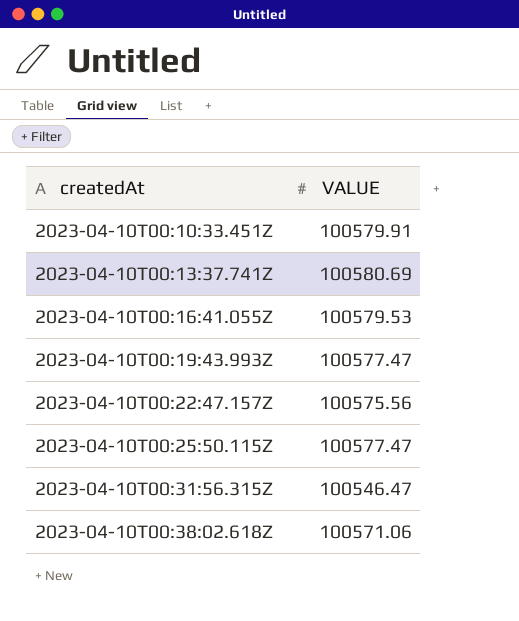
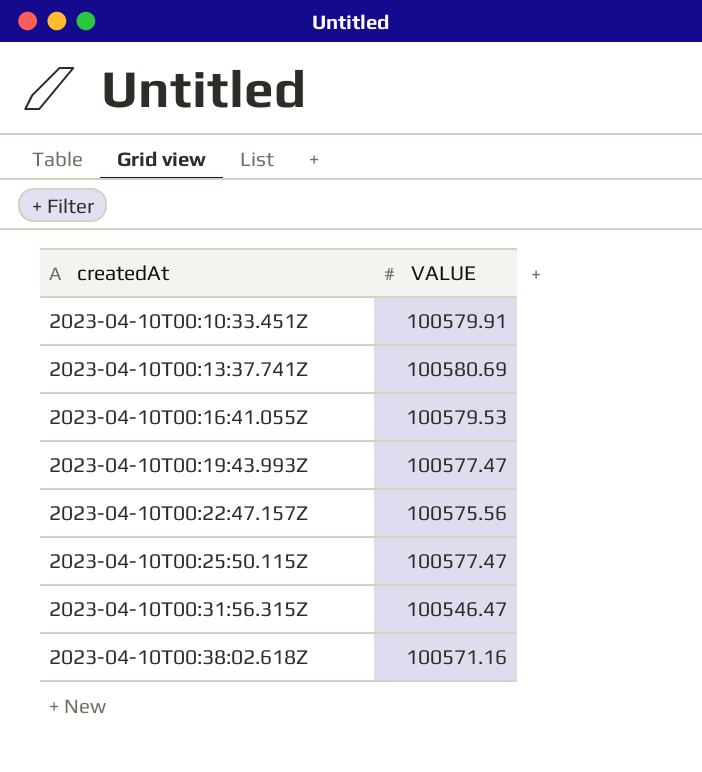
2023-04-10T00:38:02.618Z | VALUE: 100571.06 -> 100571.16

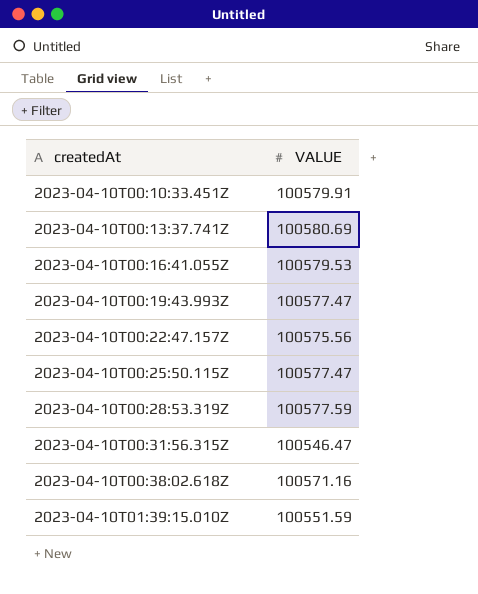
row 2023-04-10T00:28:53.319Z: none -> 100577.59
row 2023-04-10T01:39:15.010Z: none -> 100551.59

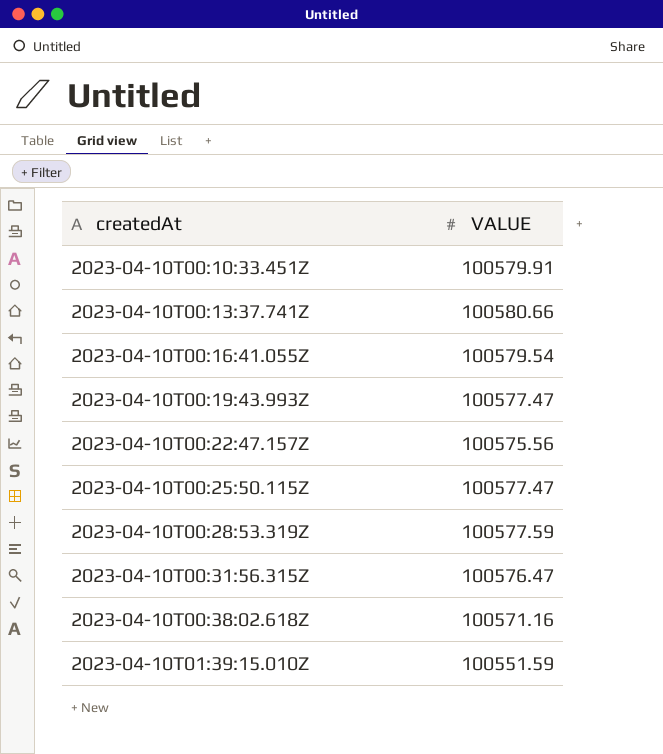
2023-04-10T00:13:37.741Z | VALUE: 100580.69 -> 100580.66
2023-04-10T00:16:41.055Z | VALUE: 100579.53 -> 100579.54
2023-04-10T00:31:56.315Z | VALUE: 100546.47 -> 100576.47

